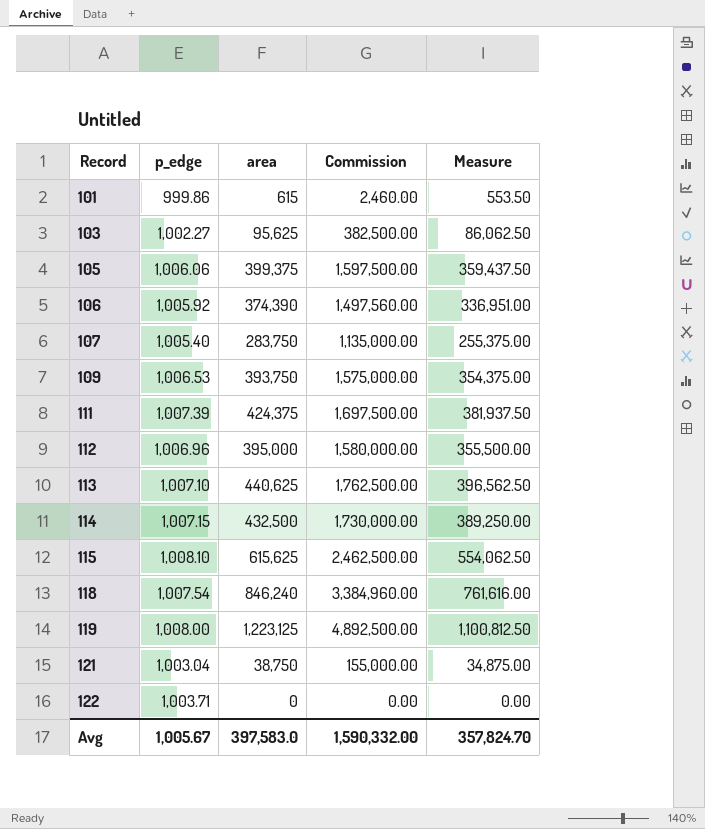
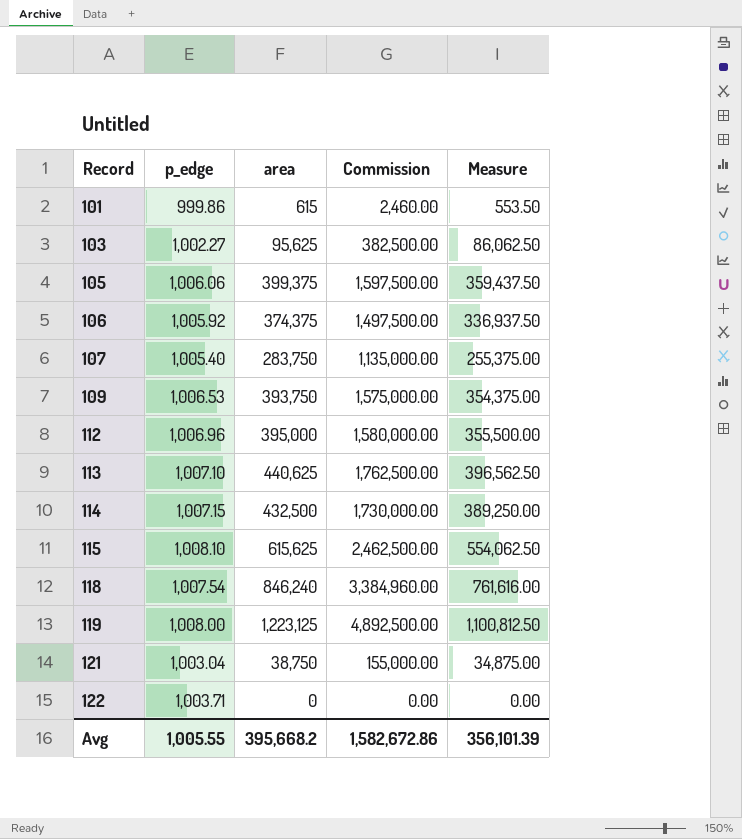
row 111: 1,007.39 | 424,375 | 1,697,500.00 | 381,937.50 -> none
106 | area: 374,390 -> 374,375
106 | Commission: 1,497,560.00 -> 1,497,500.00
106 | Measure: 336,951.00 -> 336,937.50
Avg | p_edge: 1,005.67 -> 1,005.55
Avg | area: 397,583.0 -> 395,668.2
Avg | Commission: 1,590,332.00 -> 1,582,672.86
Avg | Measure: 357,824.70 -> 356,101.39

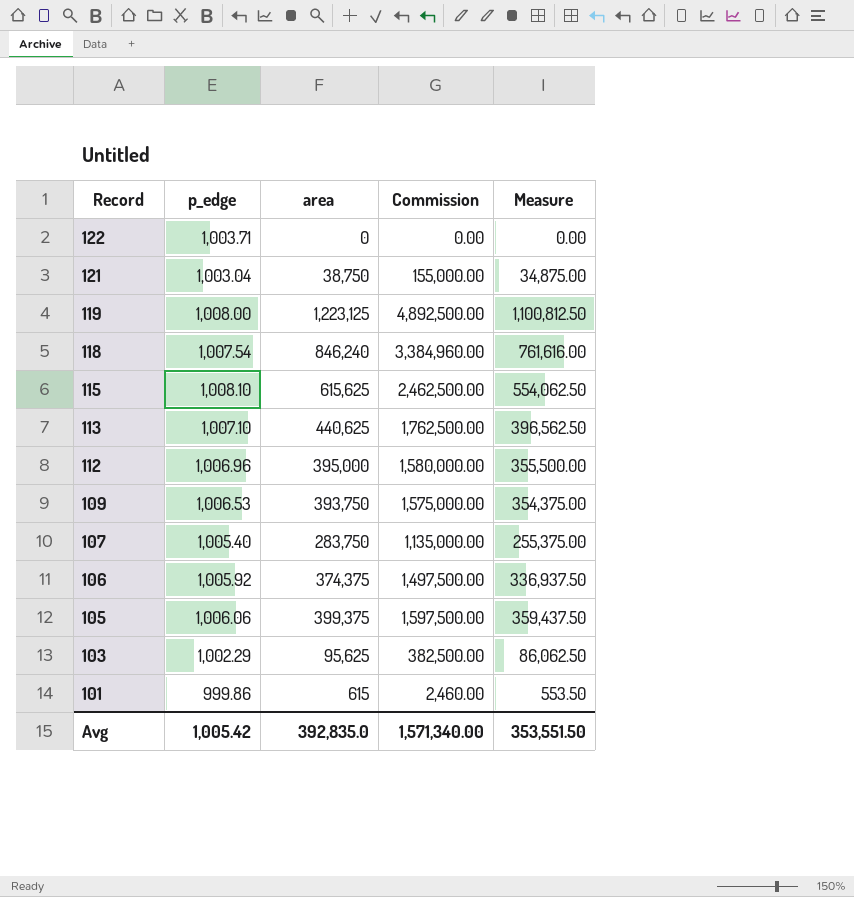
row order: Record ascending -> Record descending
row 114: 1,007.15 | 432,500 | 1,730,000.00 | 389,250.00 -> none
103 | p_edge: 1,002.27 -> 1,002.29
Avg | p_edge: 1,005.55 -> 1,005.42
Avg | area: 395,668.2 -> 392,835.0
Avg | Commission: 1,582,672.86 -> 1,571,340.00
Avg | Measure: 356,101.39 -> 353,551.50

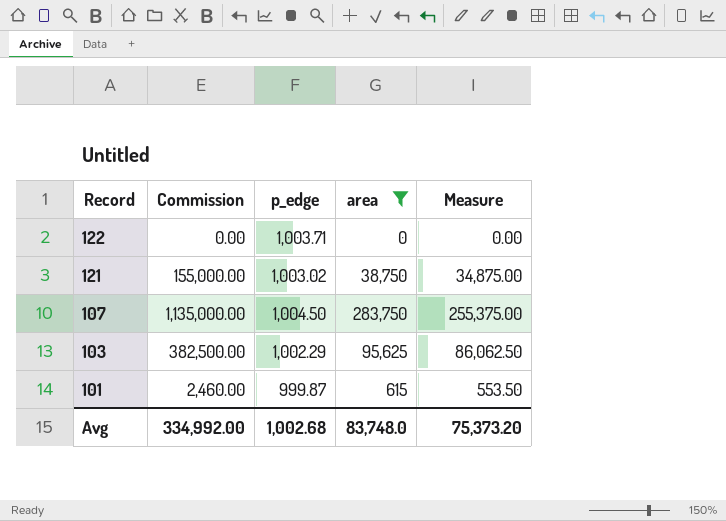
filter: none -> area <= 283,750
column Commission | position: 4 -> 2
121 | p_edge: 1,003.04 -> 1,003.02
107 | p_edge: 1,005.40 -> 1,004.50
101 | p_edge: 999.86 -> 999.87
Avg | Commission: 1,571,340.00 -> 334,992.00
Avg | p_edge: 1,005.42 -> 1,002.68
Avg | area: 392,835.0 -> 83,748.0
Avg | Measure: 353,551.50 -> 75,373.20

